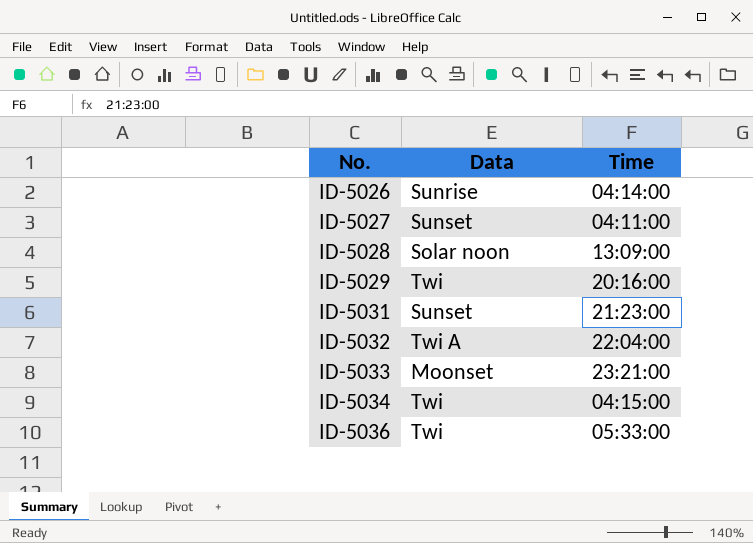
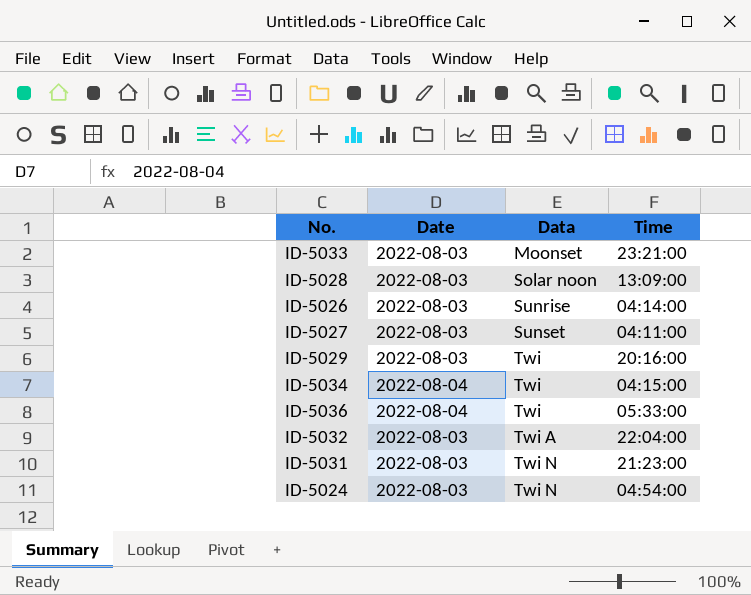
row order: No. ascending -> Data ascending
column Date | position: none -> 2
ID-5031 | Data: Sunset -> Twi N
row ID-5024: none -> 2022-08-03 | Twi N | 04:54:00

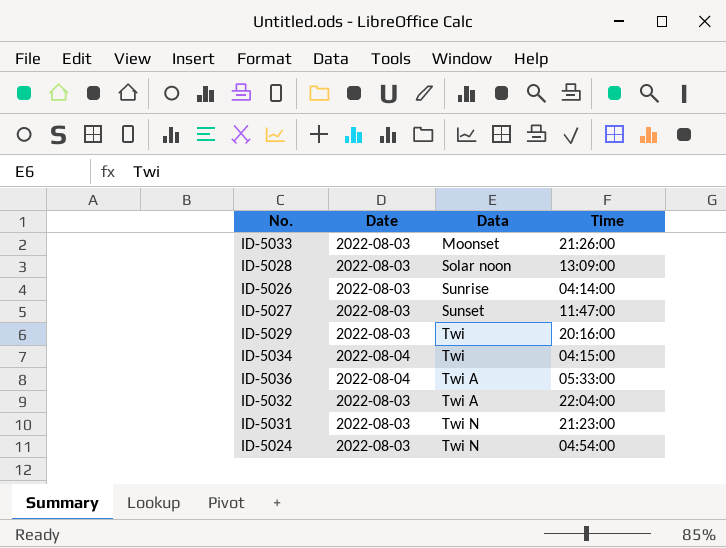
ID-5033 | Time: 23:21:00 -> 21:26:00
ID-5027 | Time: 04:11:00 -> 11:47:00
ID-5036 | Data: Twi -> Twi A

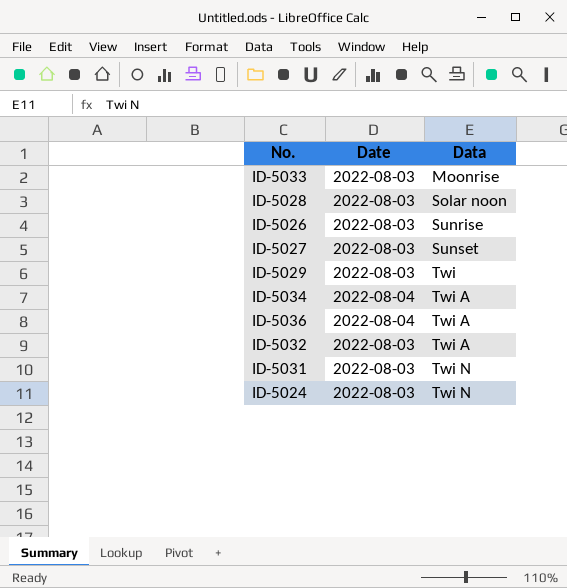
column Time | position: 4 -> none
ID-5033 | Data: Moonset -> Moonrise
ID-5034 | Data: Twi -> Twi A

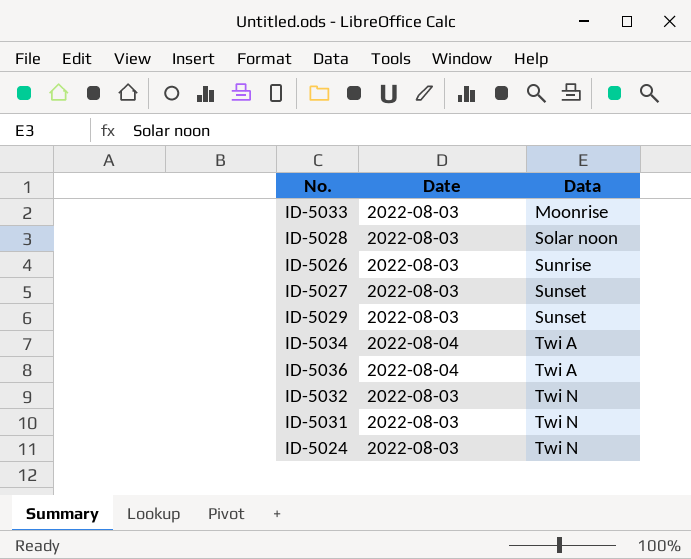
ID-5029 | Data: Twi -> Sunset
ID-5032 | Data: Twi A -> Twi N

